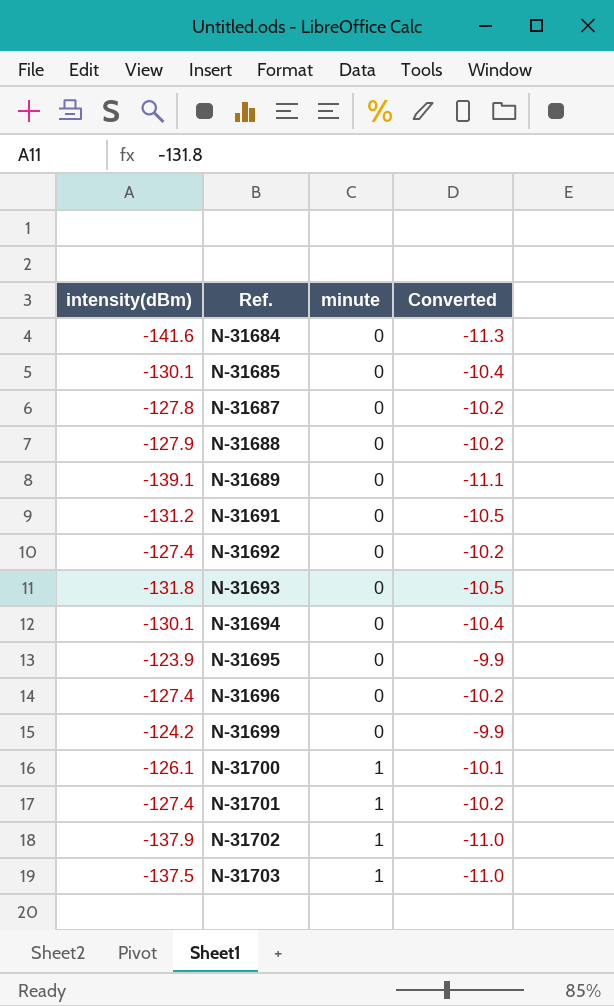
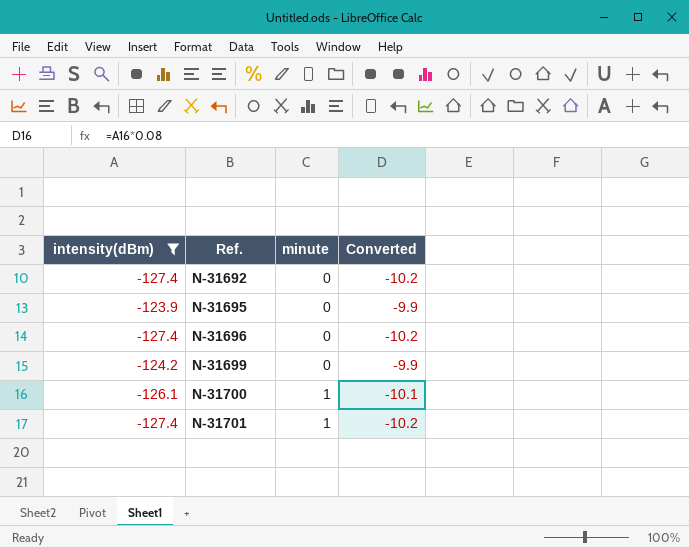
filter: none -> intensity(dBm) >= -127.4

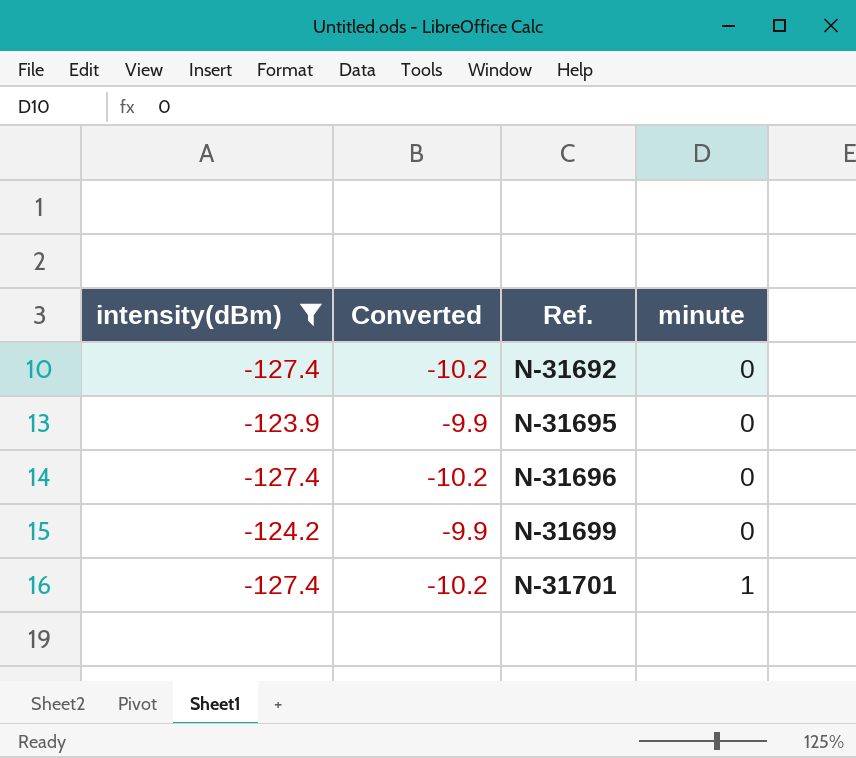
column Converted | position: 4 -> 2
row N-31700: -126.1 | 1 | -10.1 -> none

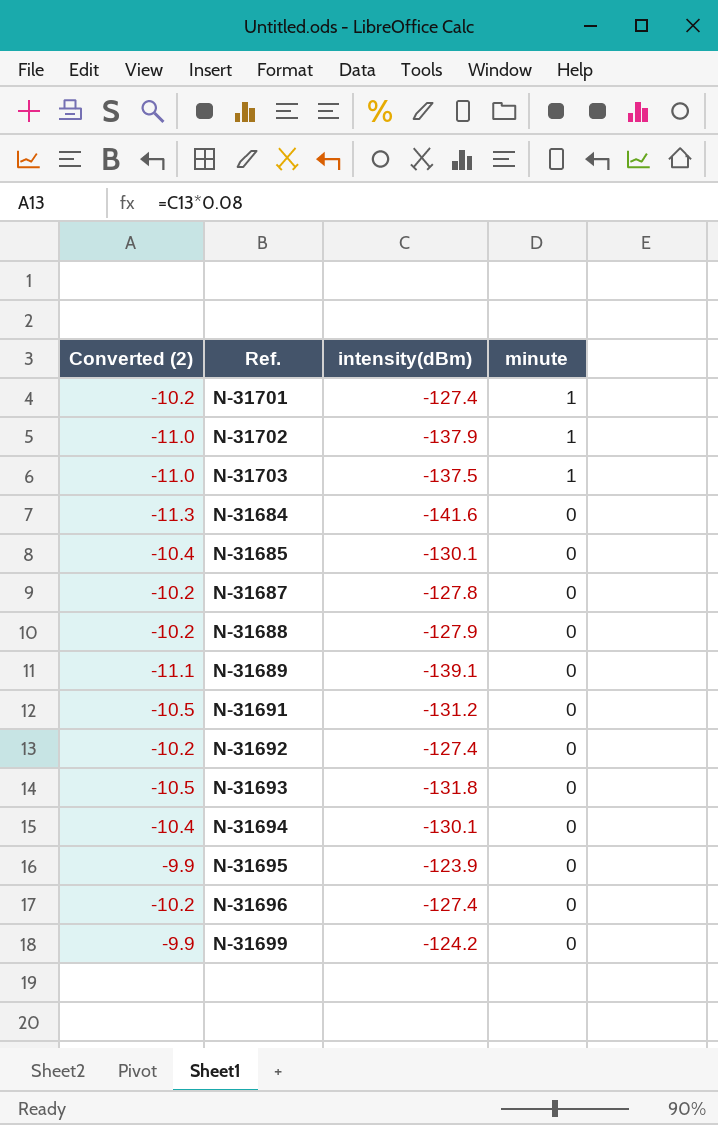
filter: intensity(dBm) >= -127.4 -> none
row order: Ref. ascending -> minute descending
column name: Converted -> Converted (2)
column intensity(dBm) | position: 1 -> 3

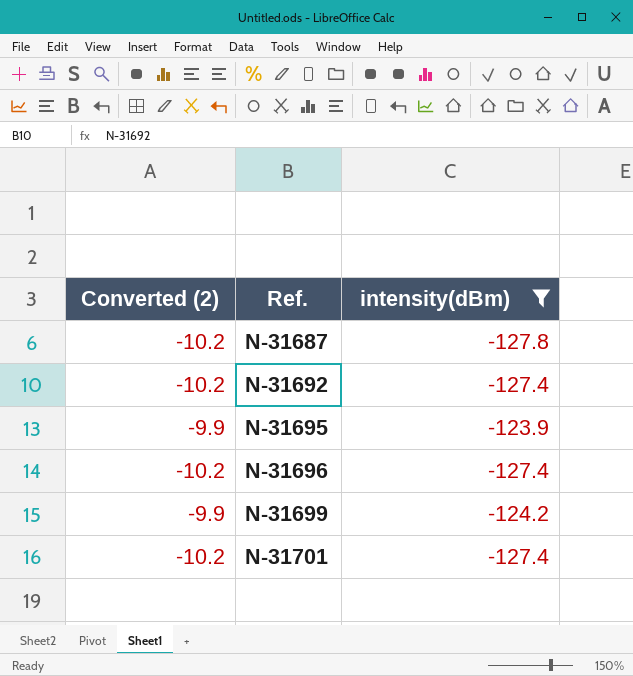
filter: none -> intensity(dBm) >= -127.8
row order: minute descending -> Ref. ascending
column minute | position: 4 -> none

